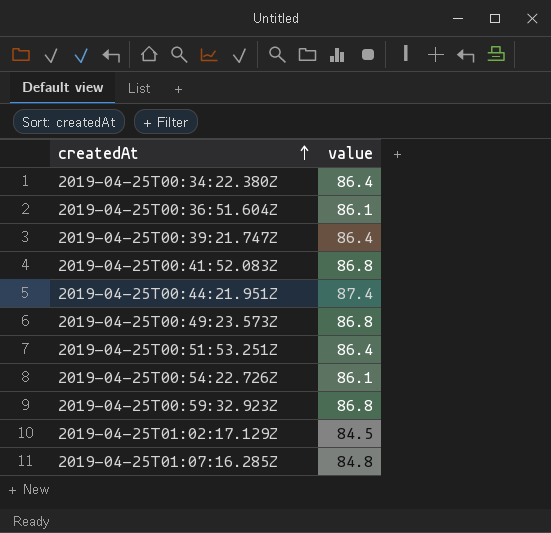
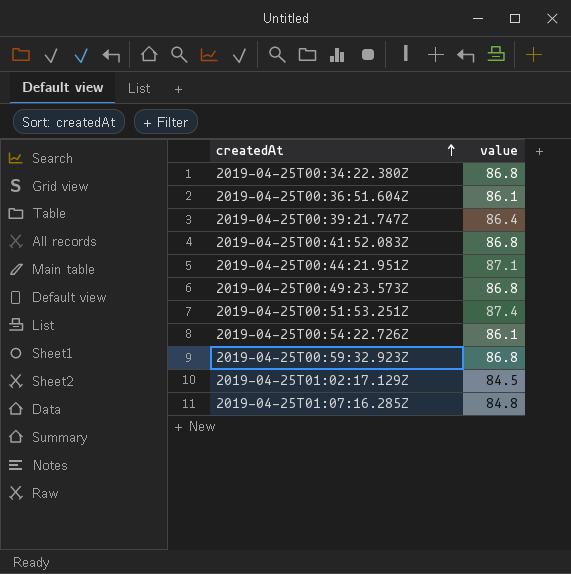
2019-04-25T00:34:22.380Z | value: 86.4 -> 86.8
2019-04-25T00:44:21.951Z | value: 87.4 -> 87.1
2019-04-25T00:51:53.251Z | value: 86.4 -> 87.4

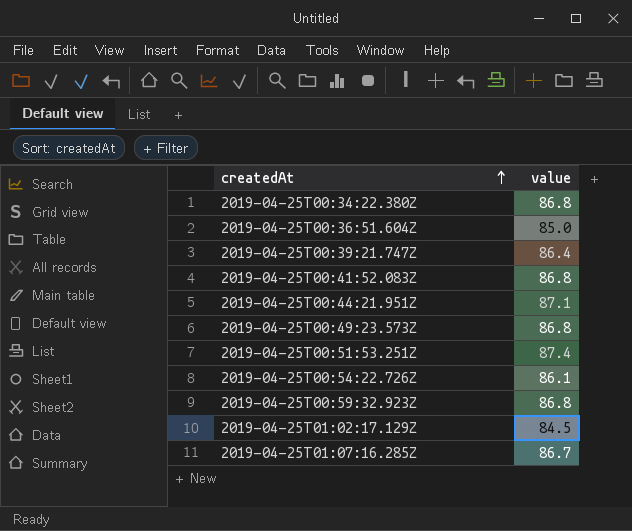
2019-04-25T00:36:51.604Z | value: 86.1 -> 85.0
2019-04-25T01:07:16.285Z | value: 84.8 -> 86.7

